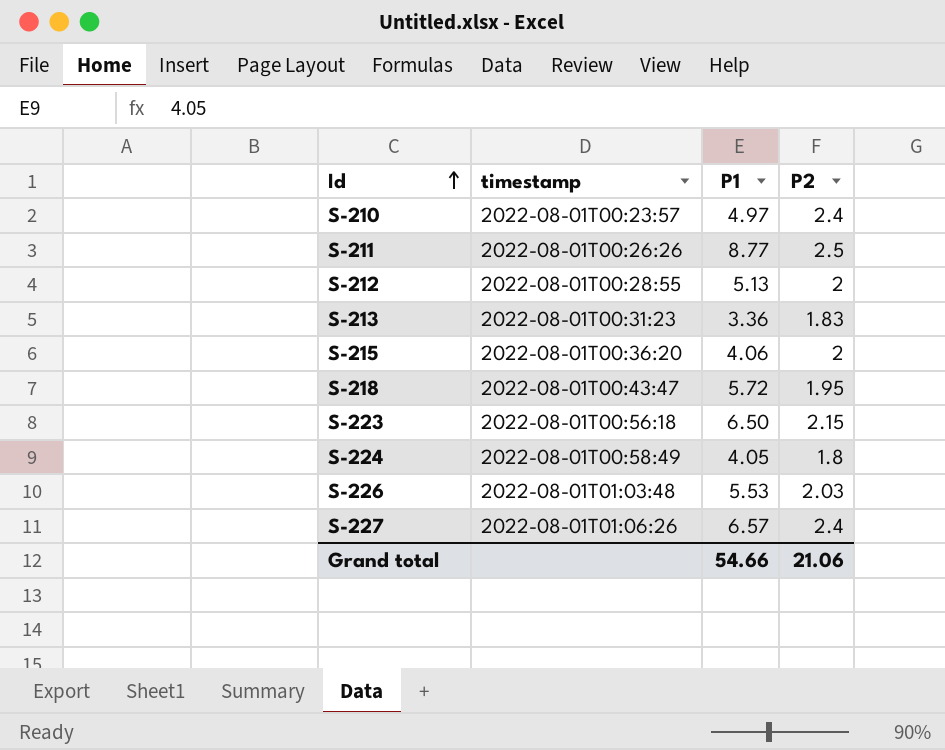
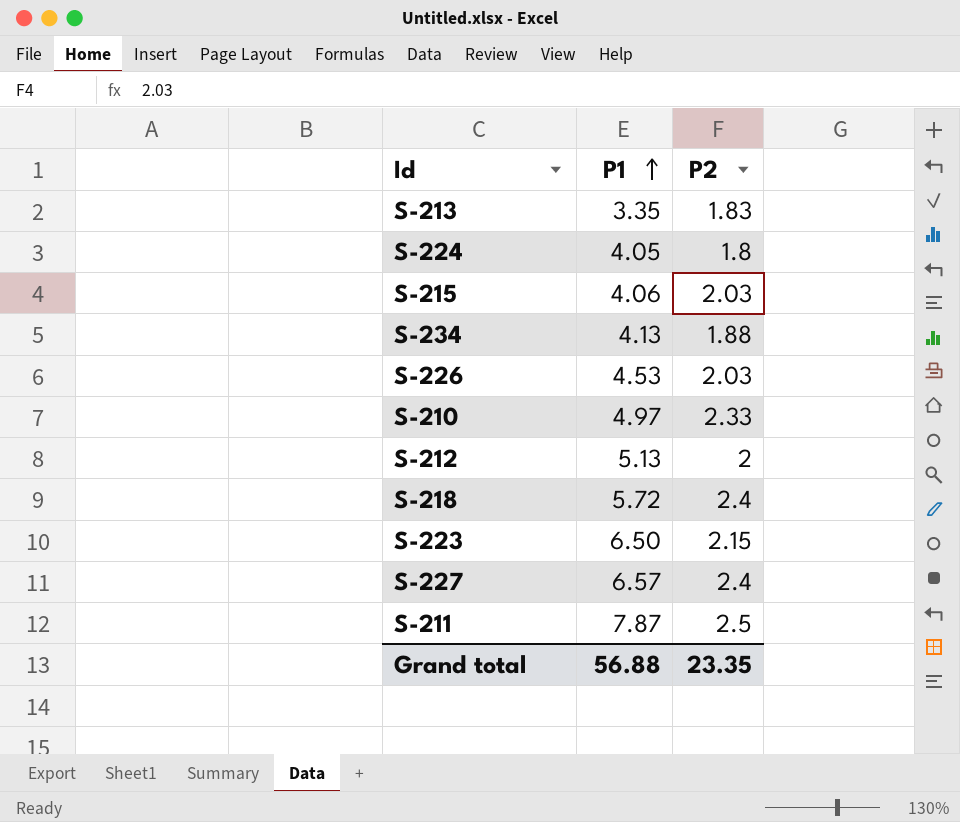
row order: Id ascending -> P1 ascending
column timestamp | position: 2 -> none
S-213 | P1: 3.36 -> 3.35
S-215 | P2: 2 -> 2.03
row S-234: none -> 4.13 | 1.88
S-226 | P1: 5.53 -> 4.53
S-210 | P2: 2.4 -> 2.33
S-218 | P2: 1.95 -> 2.4
S-211 | P1: 8.77 -> 7.87
Grand total | P1: 54.66 -> 56.88
Grand total | P2: 21.06 -> 23.35

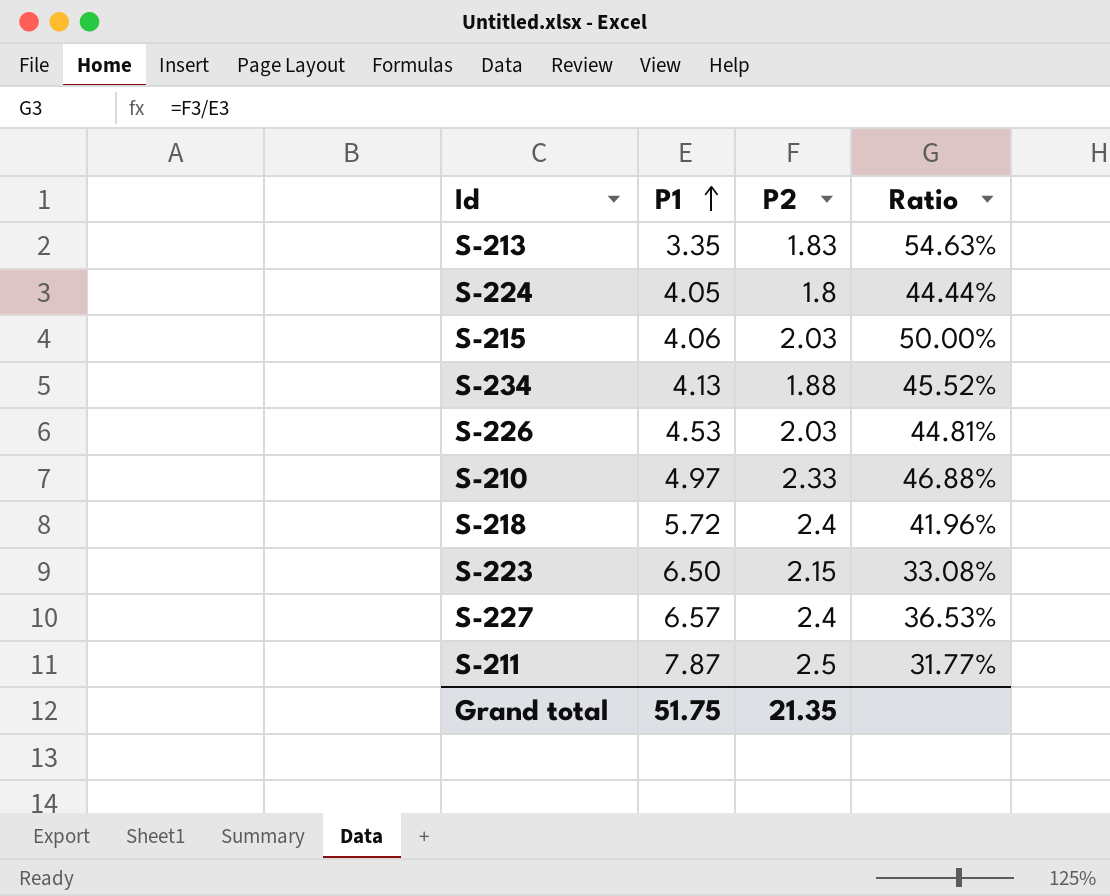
column Ratio | formula: none -> [P2] / [P1]
row S-212: 5.13 | 2 -> none
Grand total | P1: 56.88 -> 51.75
Grand total | P2: 23.35 -> 21.35

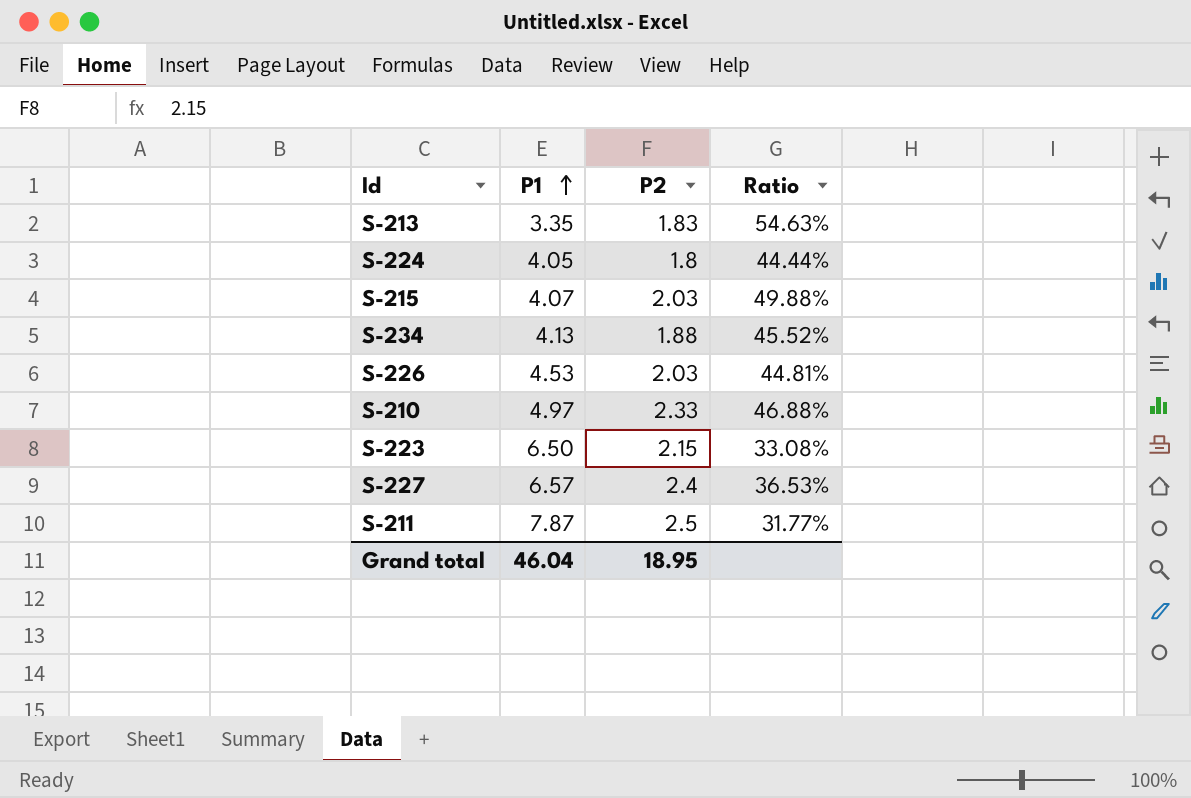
row S-218: 5.72 | 2.4 | 41.96% -> none
S-215 | P1: 4.06 -> 4.07
S-215 | Ratio: 50.00% -> 49.88%
Grand total | P1: 51.75 -> 46.04
Grand total | P2: 21.35 -> 18.95

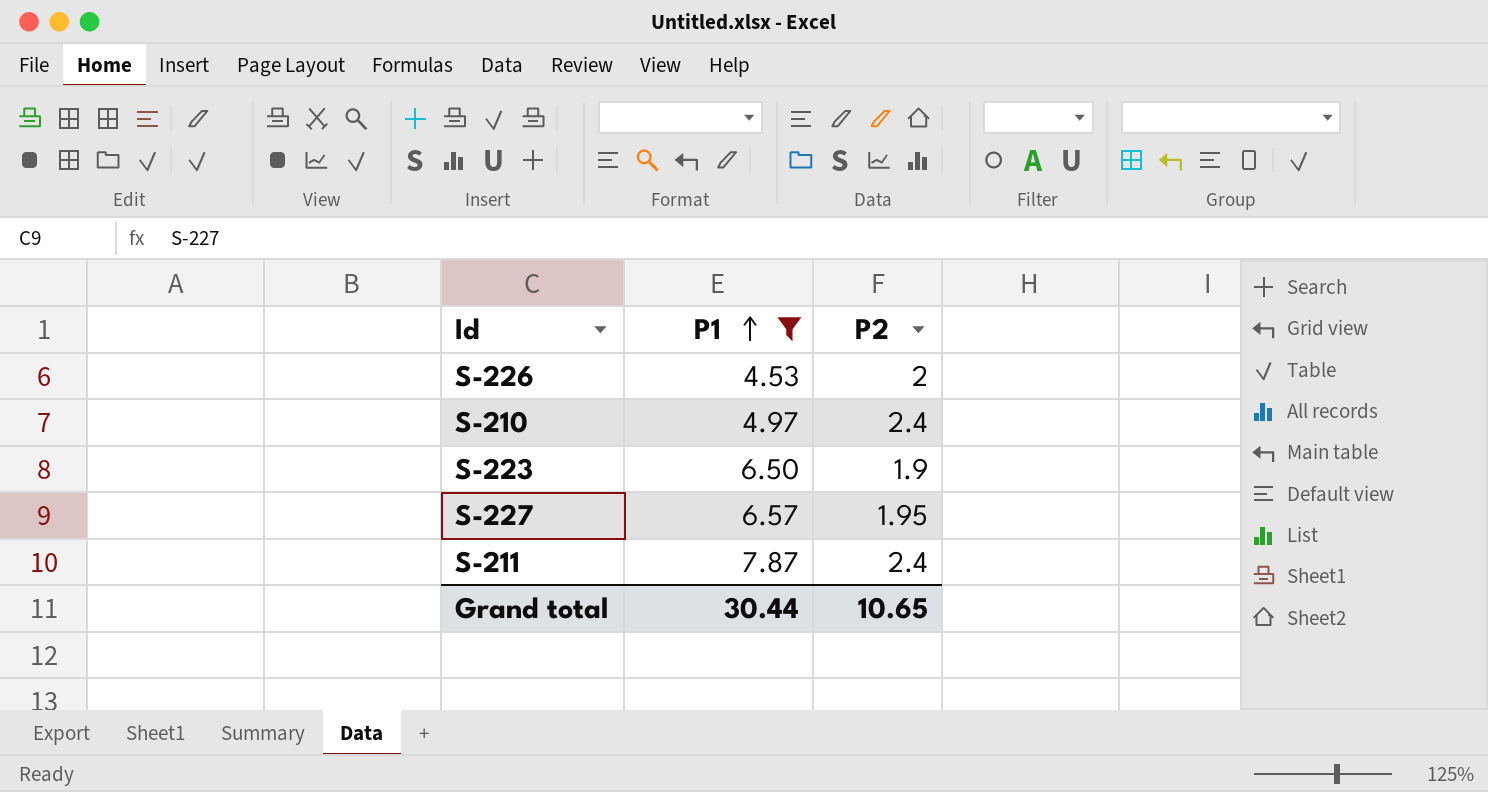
filter: none -> P1 >= 4.53
column Ratio | formula: [P2] / [P1] -> none
S-226 | P2: 2.03 -> 2
S-210 | P2: 2.33 -> 2.4
S-223 | P2: 2.15 -> 1.9
S-227 | P2: 2.4 -> 1.95
S-211 | P2: 2.5 -> 2.4
Grand total | P1: 46.04 -> 30.44
Grand total | P2: 18.95 -> 10.65

